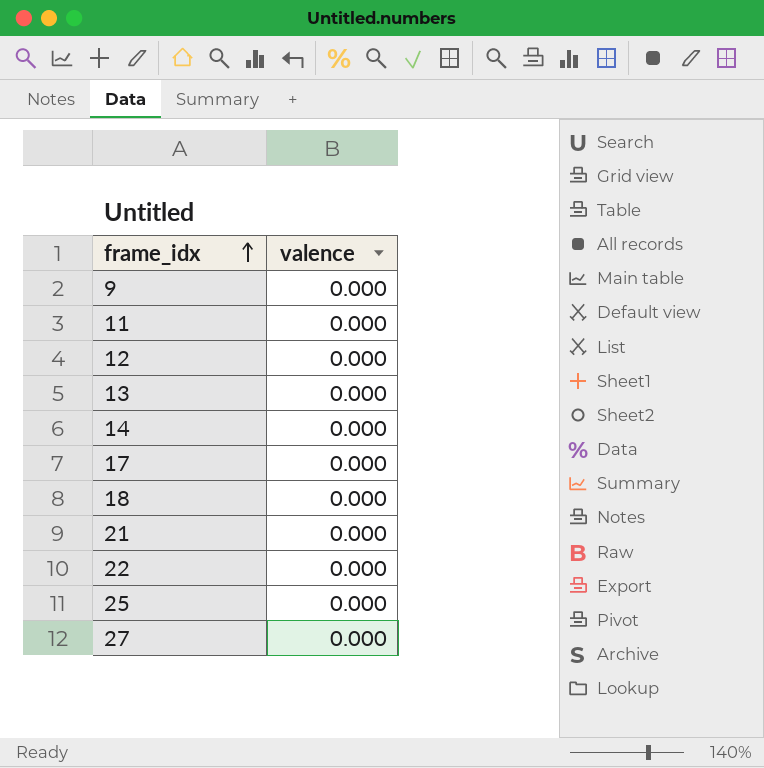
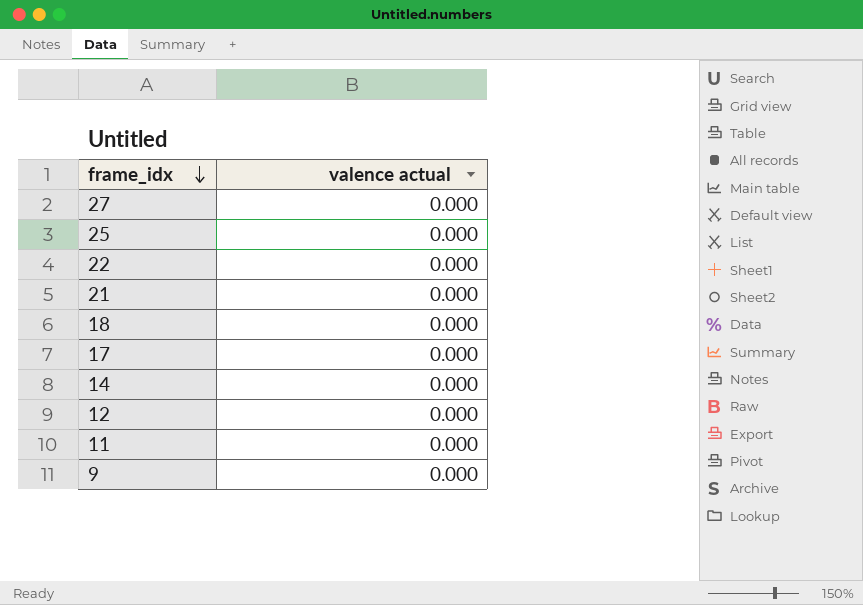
row order: frame_idx ascending -> frame_idx descending
column name: valence -> valence actual
row 13: 0.000 -> none

